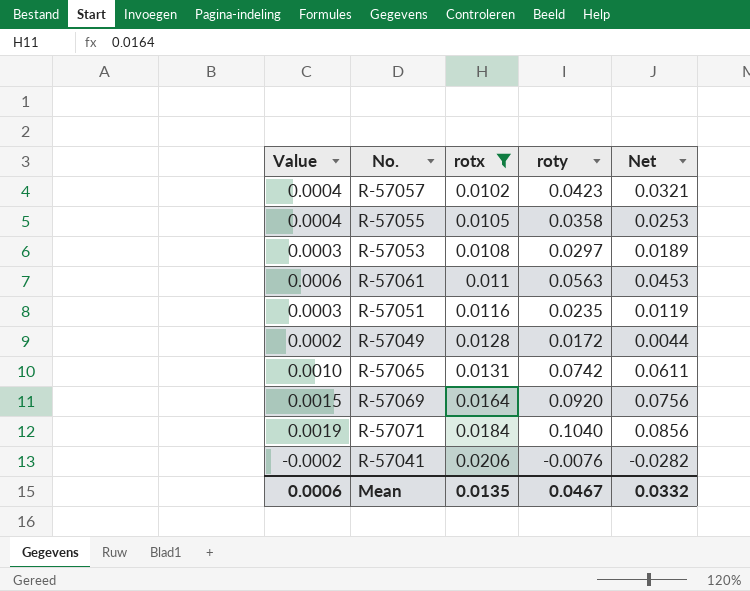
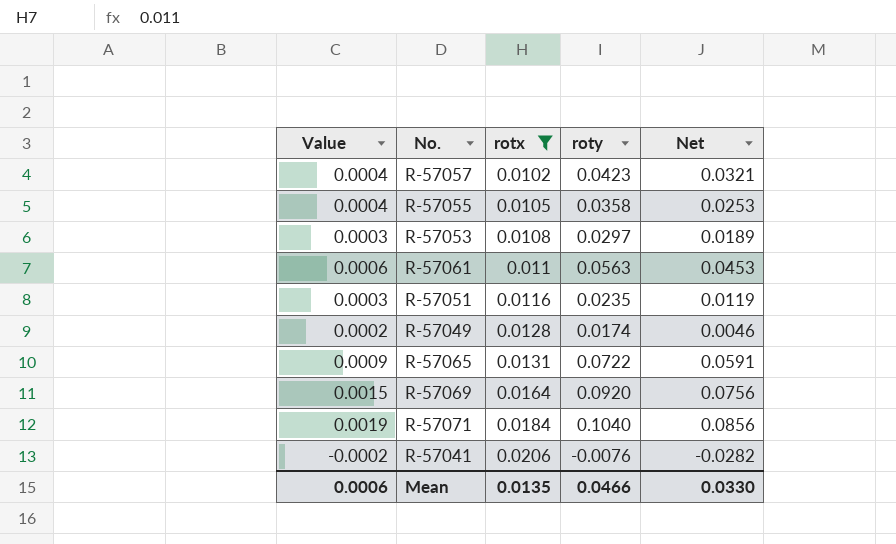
R-57049 | roty: 0.0172 -> 0.0174
R-57049 | Net: 0.0044 -> 0.0046
R-57065 | Value: 0.0010 -> 0.0009
R-57065 | roty: 0.0742 -> 0.0722
R-57065 | Net: 0.0611 -> 0.0591
Mean | roty: 0.0467 -> 0.0466
Mean | Net: 0.0332 -> 0.0330

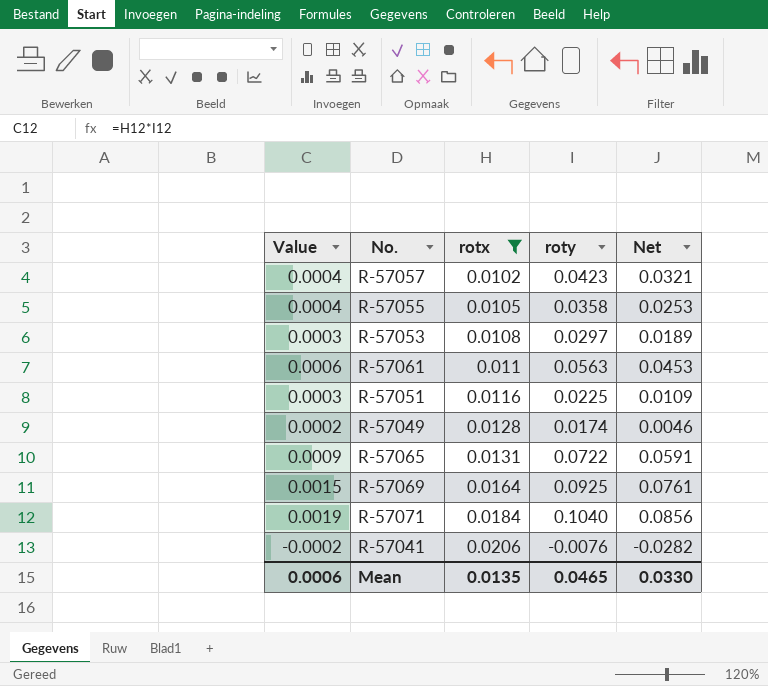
R-57051 | roty: 0.0235 -> 0.0225
R-57051 | Net: 0.0119 -> 0.0109
R-57069 | roty: 0.0920 -> 0.0925
R-57069 | Net: 0.0756 -> 0.0761
Mean | roty: 0.0466 -> 0.0465

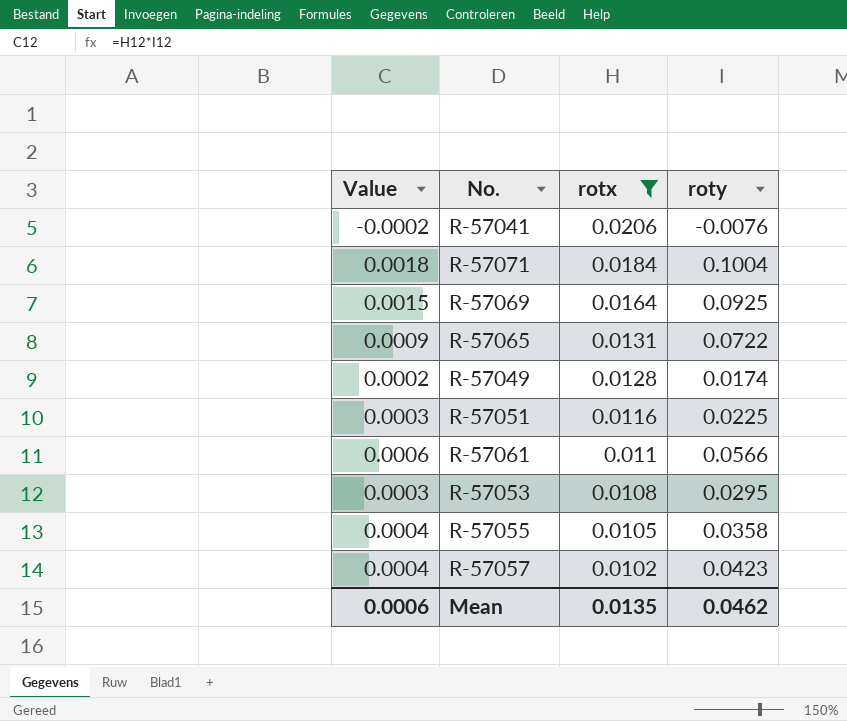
row order: rotx ascending -> rotx descending
column Net | formula: [roty] - [rotx] -> none
R-57071 | Value: 0.0019 -> 0.0018
R-57071 | roty: 0.1040 -> 0.1004
R-57061 | roty: 0.0563 -> 0.0566
R-57053 | roty: 0.0297 -> 0.0295
Mean | roty: 0.0465 -> 0.0462

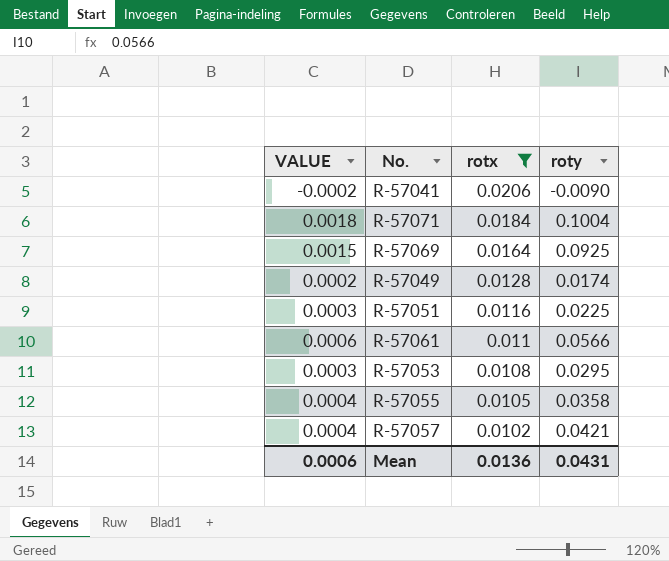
column name: Value -> VALUE
row R-57065: 0.0009 | 0.0131 | 0.0722 -> none
R-57041 | roty: -0.0076 -> -0.0090
R-57057 | roty: 0.0423 -> 0.0421
Mean | rotx: 0.0135 -> 0.0136
Mean | roty: 0.0462 -> 0.0431

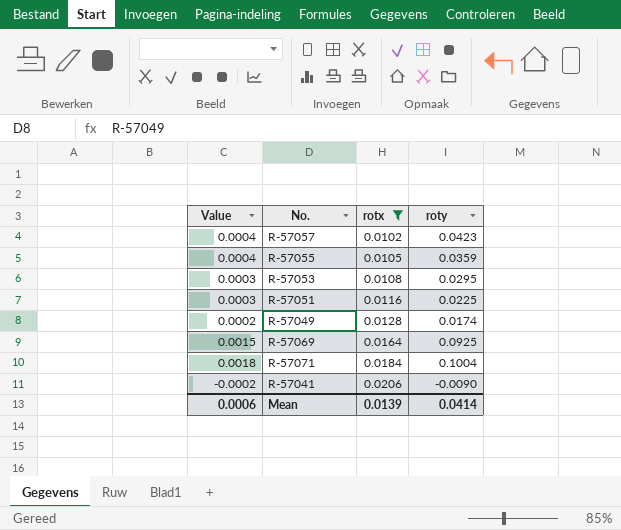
row order: rotx descending -> rotx ascending
column name: VALUE -> Value
row R-57061: 0.0006 | 0.011 | 0.0566 -> none
R-57057 | roty: 0.0421 -> 0.0423
R-57055 | roty: 0.0358 -> 0.0359
Mean | rotx: 0.0136 -> 0.0139
Mean | roty: 0.0431 -> 0.0414

